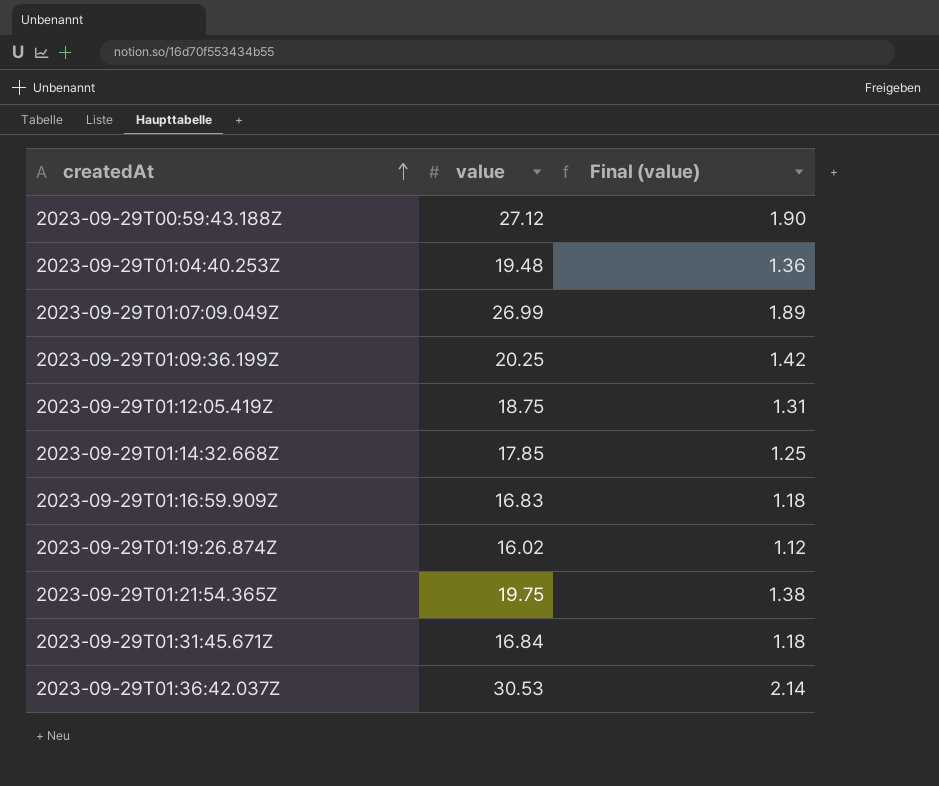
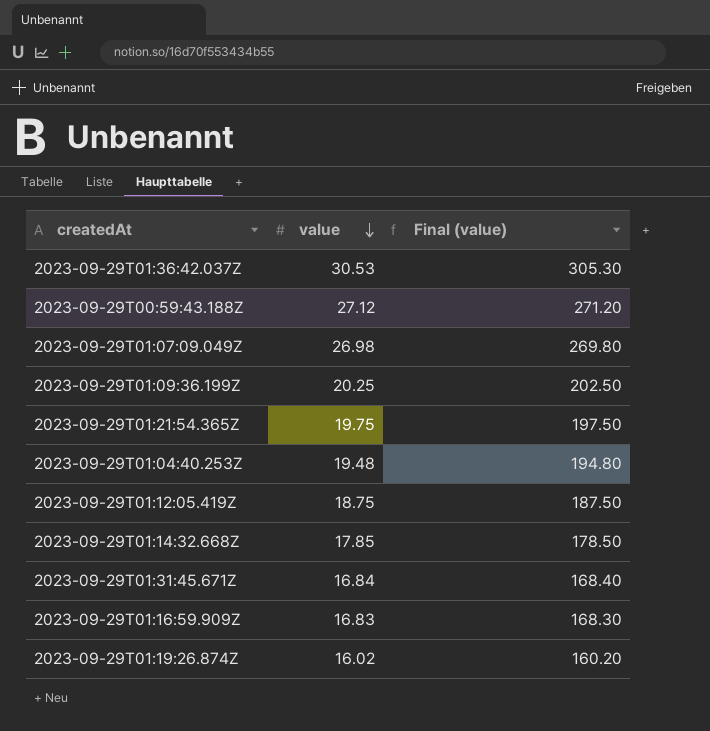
row order: createdAt ascending -> value descending
column Final (value) | formula: [value] * 0.07 -> [value] * 10
2023-09-29T01:07:09.049Z | value: 26.99 -> 26.98

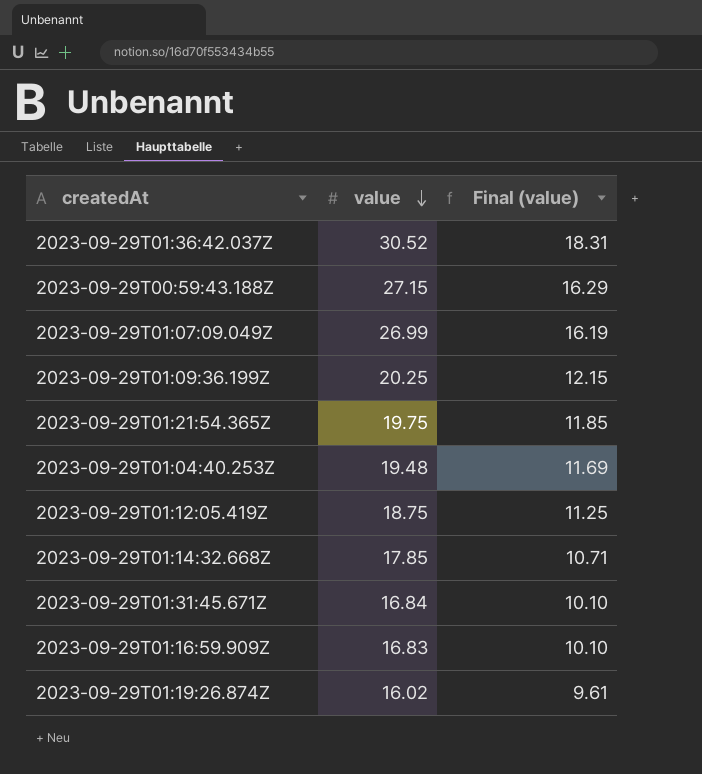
column Final (value) | formula: [value] * 10 -> [value] * 0.6
2023-09-29T01:36:42.037Z | value: 30.53 -> 30.52
2023-09-29T00:59:43.188Z | value: 27.12 -> 27.15
2023-09-29T01:07:09.049Z | value: 26.98 -> 26.99

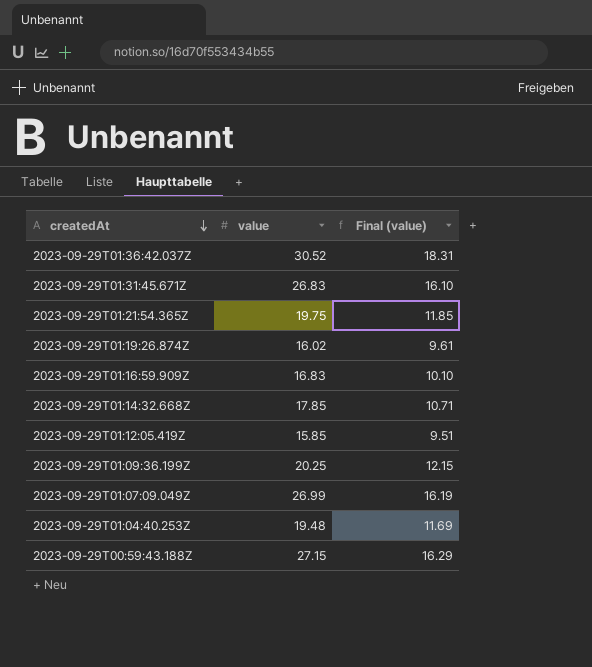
row order: value descending -> createdAt descending
2023-09-29T01:31:45.671Z | value: 16.84 -> 26.83
2023-09-29T01:31:45.671Z | Final (value): 10.10 -> 16.10
2023-09-29T01:12:05.419Z | value: 18.75 -> 15.85
2023-09-29T01:12:05.419Z | Final (value): 11.25 -> 9.51

